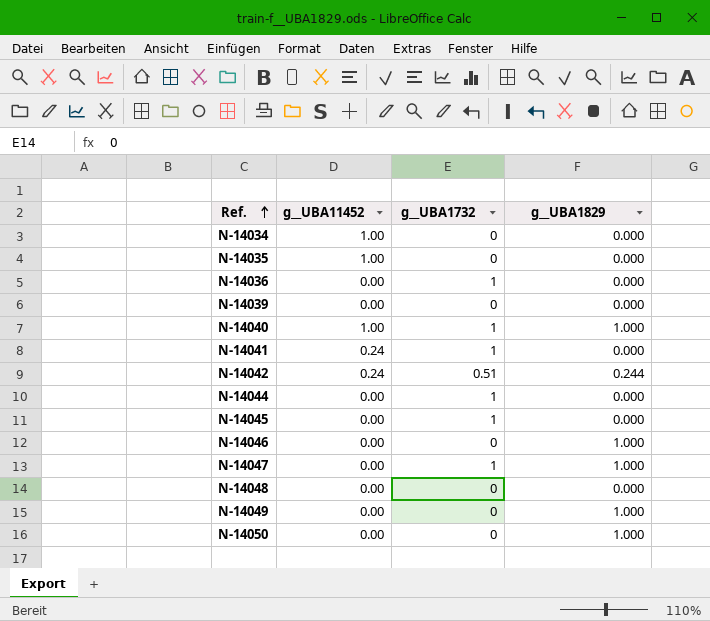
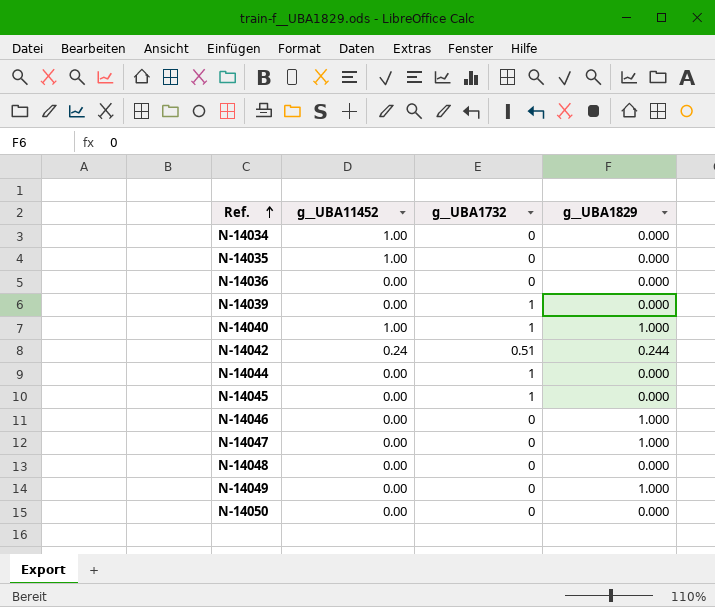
row N-14041: 0.24 | 1 | 0.000 -> none
N-14036 | g__UBA1732: 1 -> 0
N-14039 | g__UBA1732: 0 -> 1
N-14047 | g__UBA1732: 1 -> 0
N-14050 | g__UBA1829: 1.000 -> 0.000

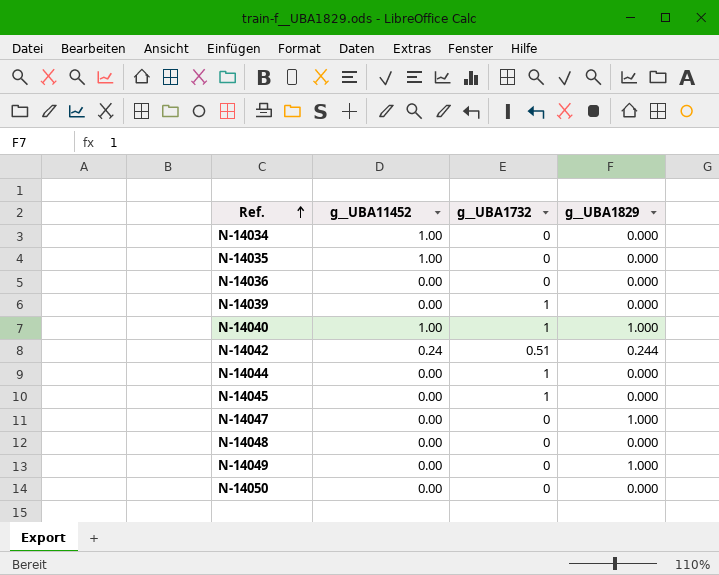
row N-14046: 0.00 | 0 | 1.000 -> none

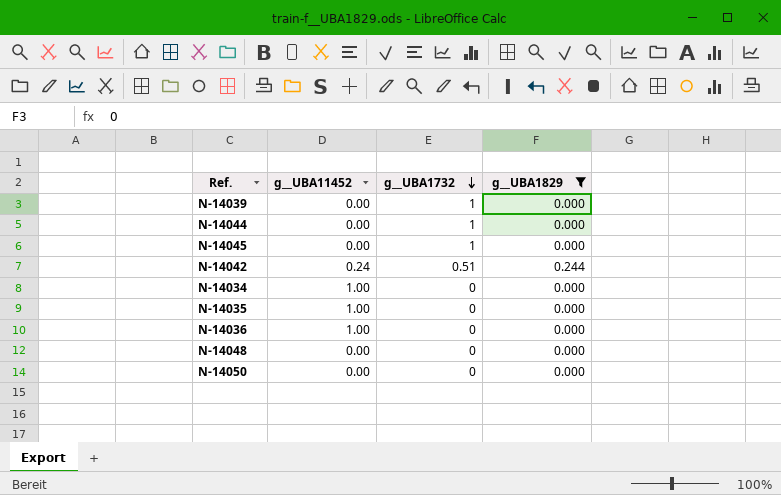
filter: none -> g__UBA1829 != 1.000
row order: Ref. ascending -> g__UBA1732 descending
N-14036 | g__UBA11452: 0.00 -> 1.00

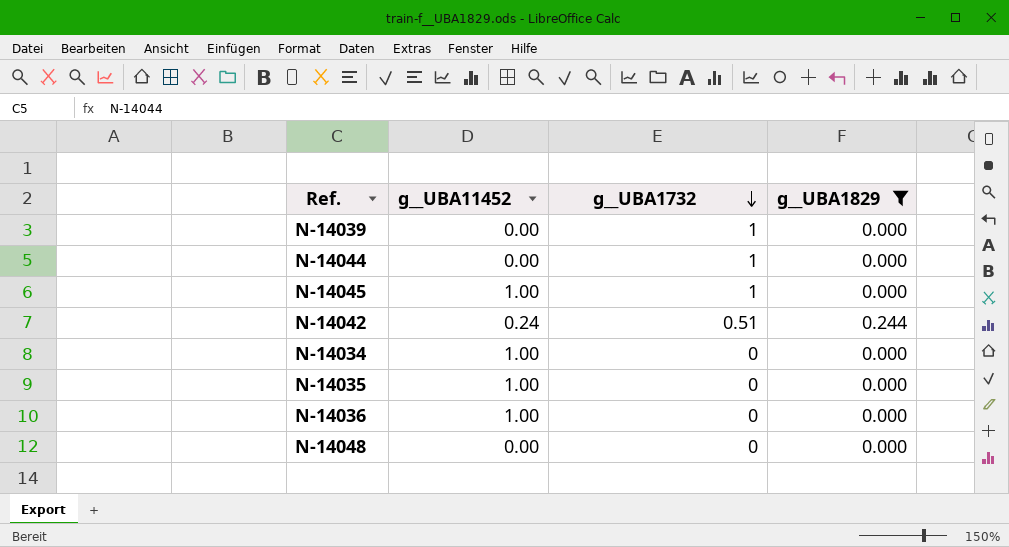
row N-14050: 0.00 | 0 | 0.000 -> none
N-14045 | g__UBA11452: 0.00 -> 1.00

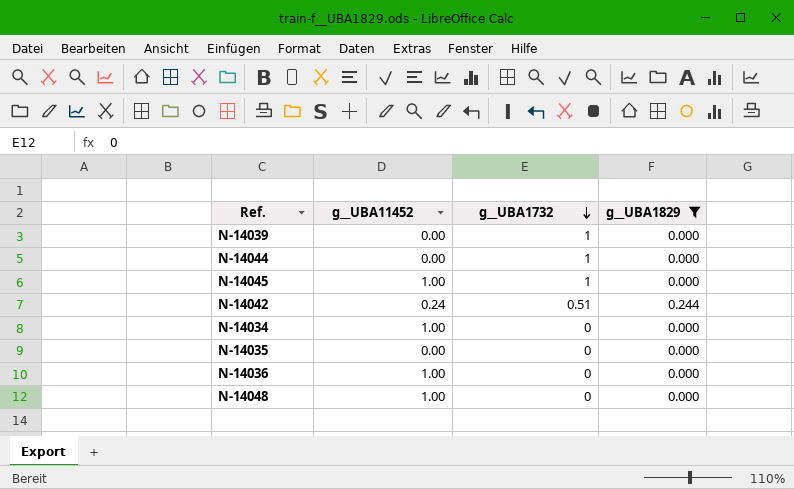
N-14035 | g__UBA11452: 1.00 -> 0.00
N-14048 | g__UBA11452: 0.00 -> 1.00

